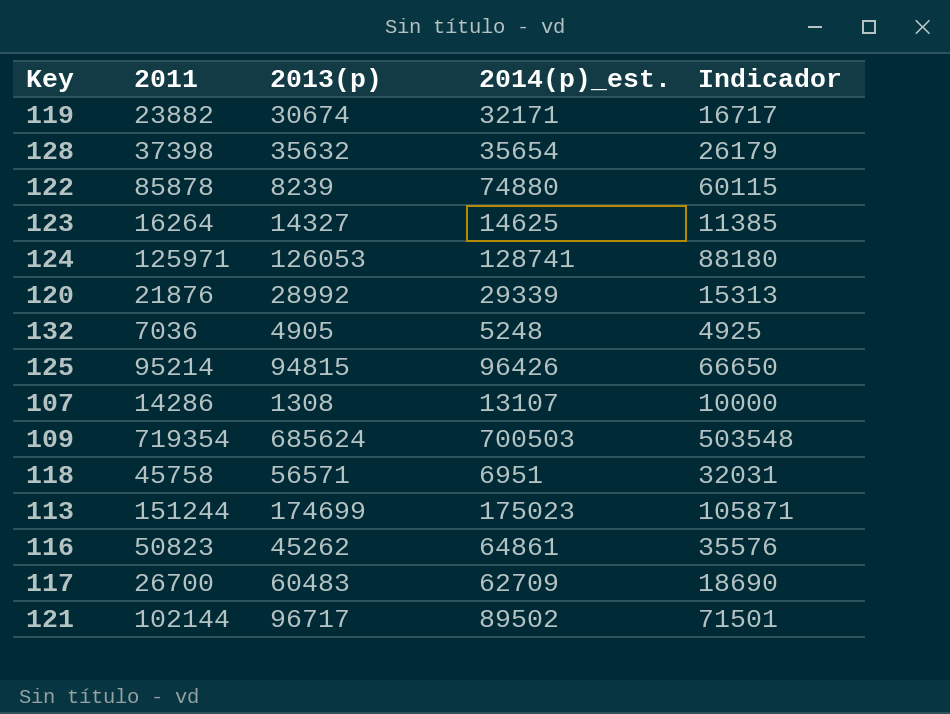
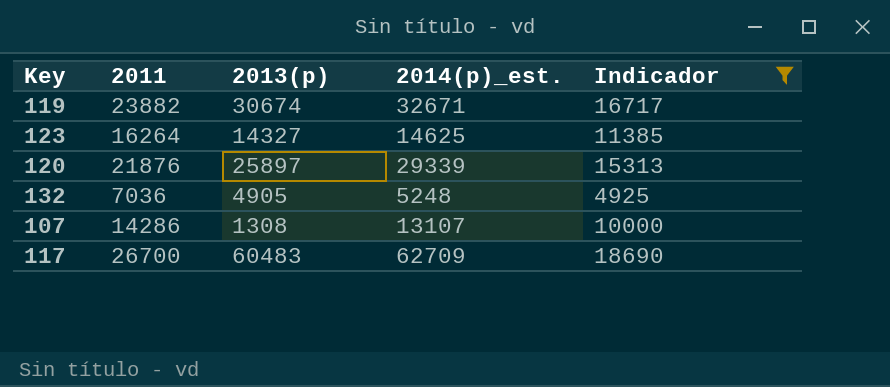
filter: none -> Indicador <= 18690
119 | 2014(p)_est.: 32171 -> 32671
120 | 2013(p): 28992 -> 25897

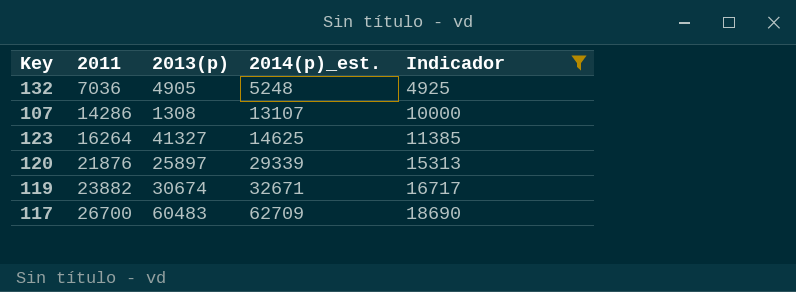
row order: none -> 2011 ascending
123 | 2013(p): 14327 -> 41327

